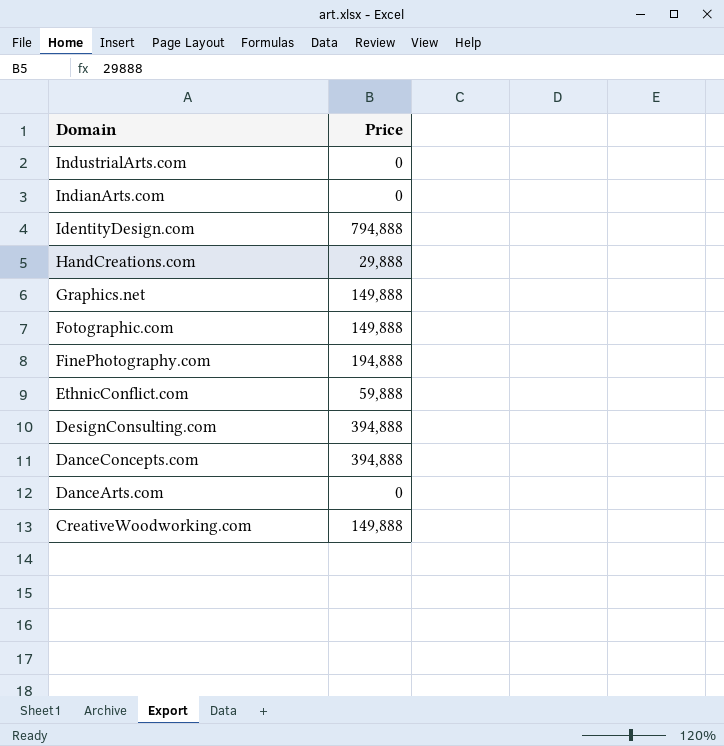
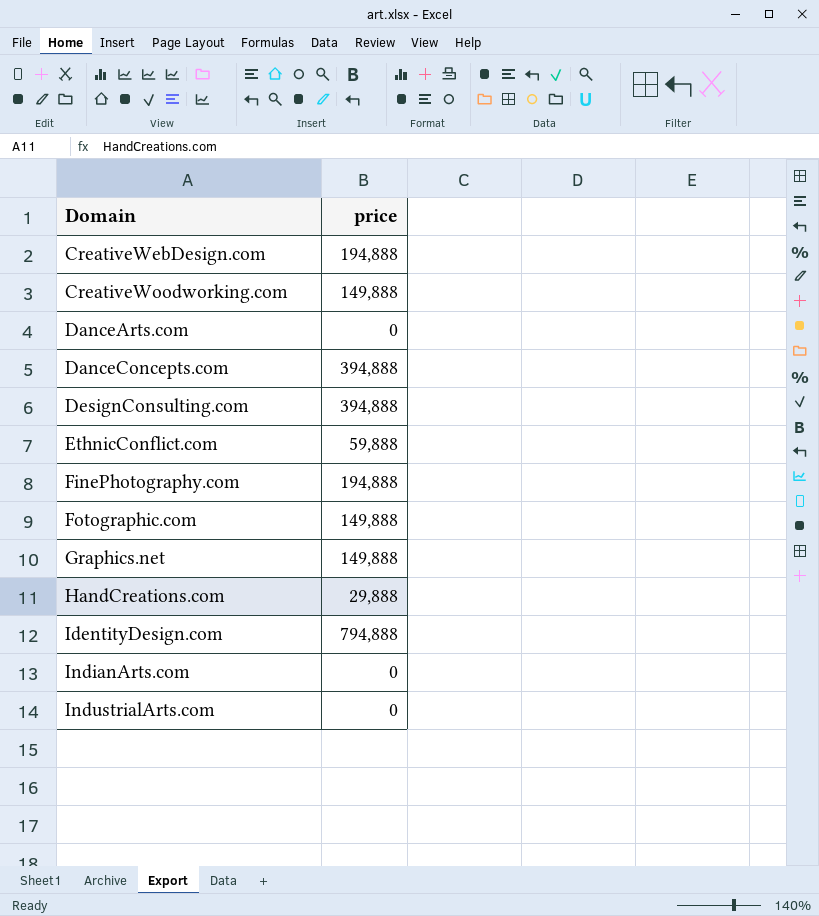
row order: Domain descending -> Domain ascending
column name: Price -> price
row CreativeWebDesign.com: none -> 194,888

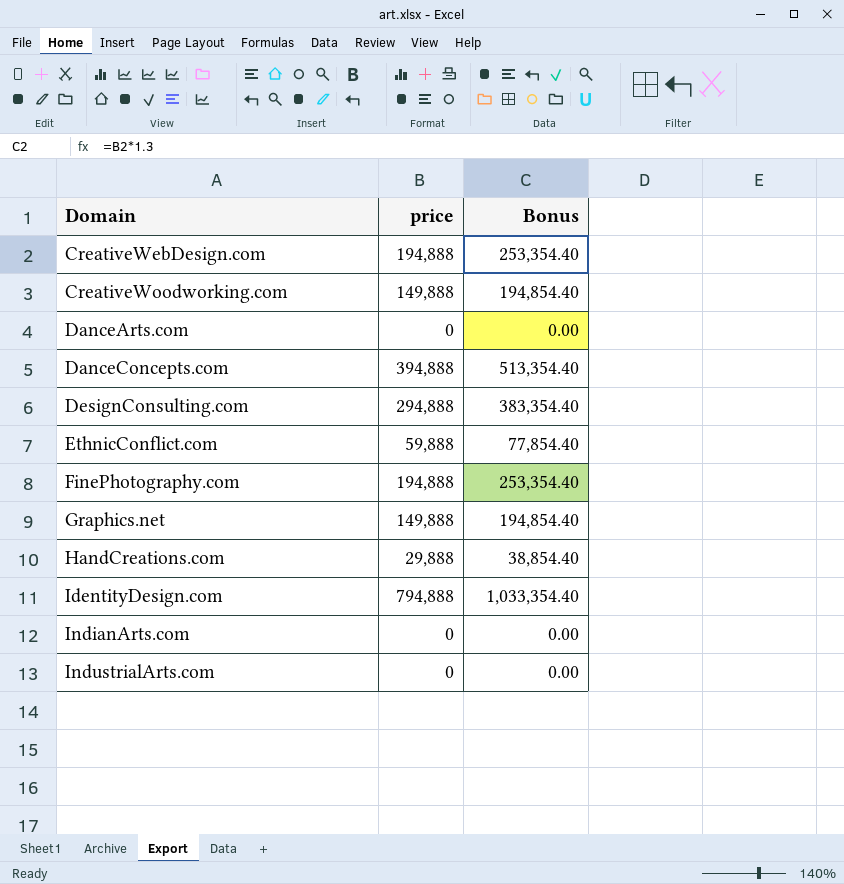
column Bonus | formula: none -> [price] * 1.3
row Fotographic.com: 149,888 -> none
DesignConsulting.com | price: 394,888 -> 294,888

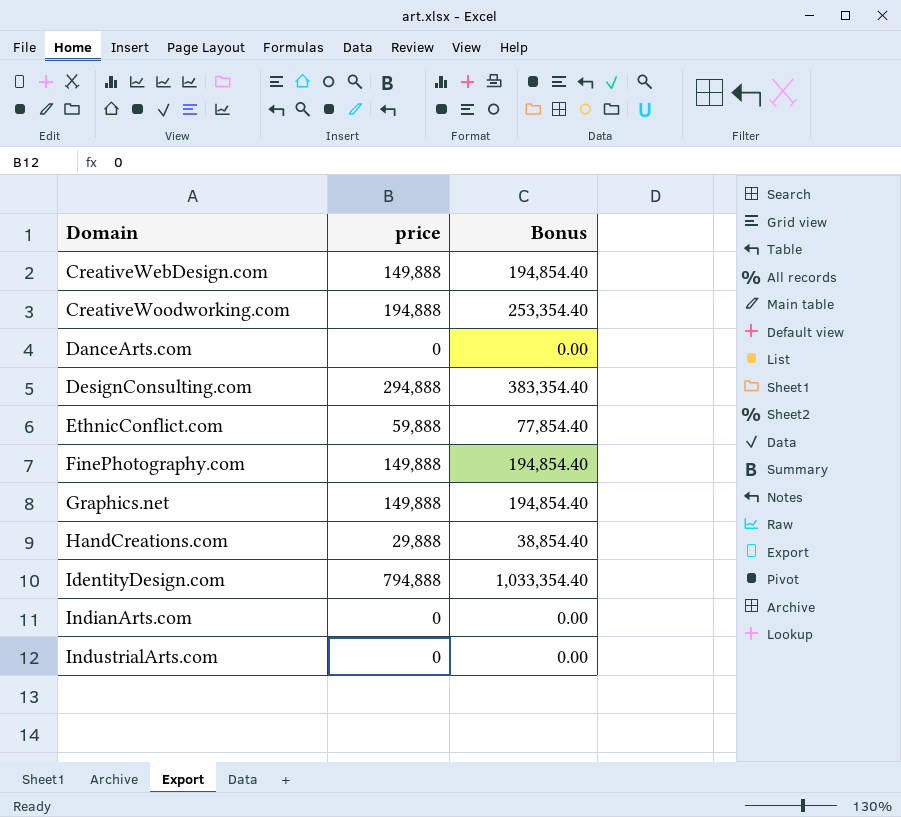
row DanceConcepts.com: 394,888 | 513,354.40 -> none
CreativeWebDesign.com | price: 194,888 -> 149,888
CreativeWebDesign.com | Bonus: 253,354.40 -> 194,854.40
CreativeWoodworking.com | price: 149,888 -> 194,888
CreativeWoodworking.com | Bonus: 194,854.40 -> 253,354.40
FinePhotography.com | price: 194,888 -> 149,888
FinePhotography.com | Bonus: 253,354.40 -> 194,854.40

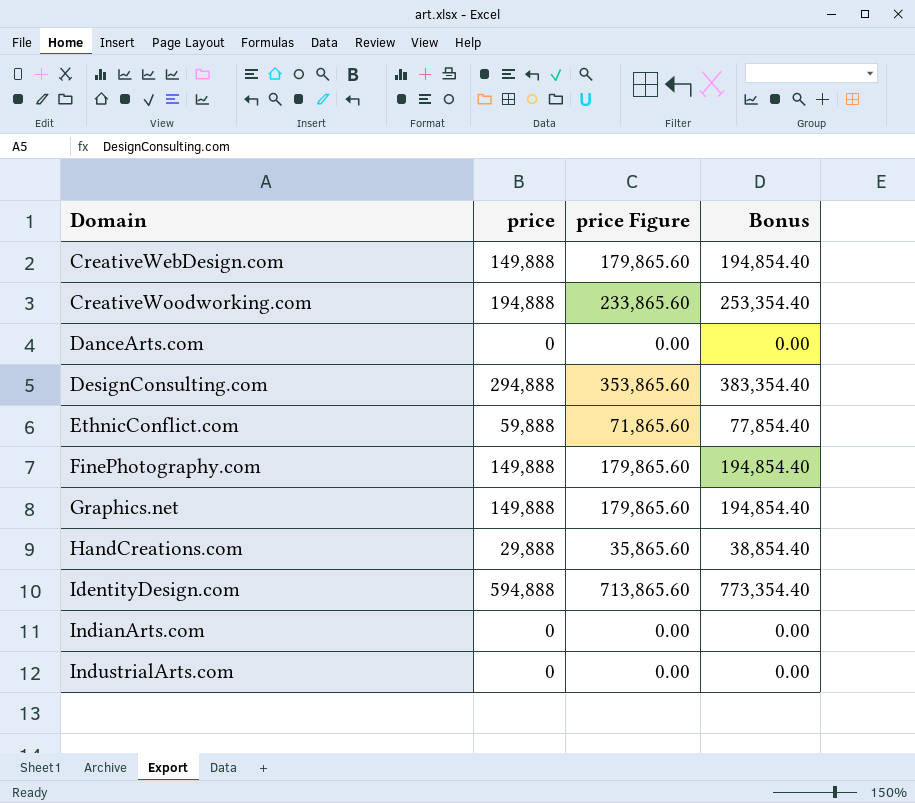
column price Figure | formula: none -> [price] * 1.2
IdentityDesign.com | price: 794,888 -> 594,888
IdentityDesign.com | Bonus: 1,033,354.40 -> 773,354.40

